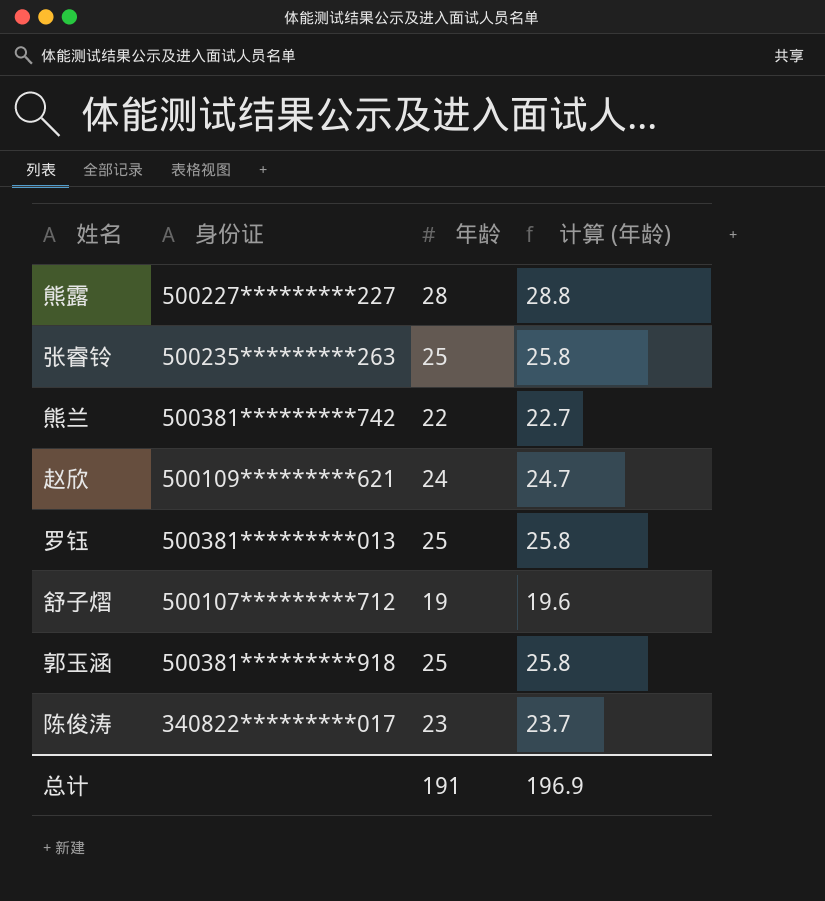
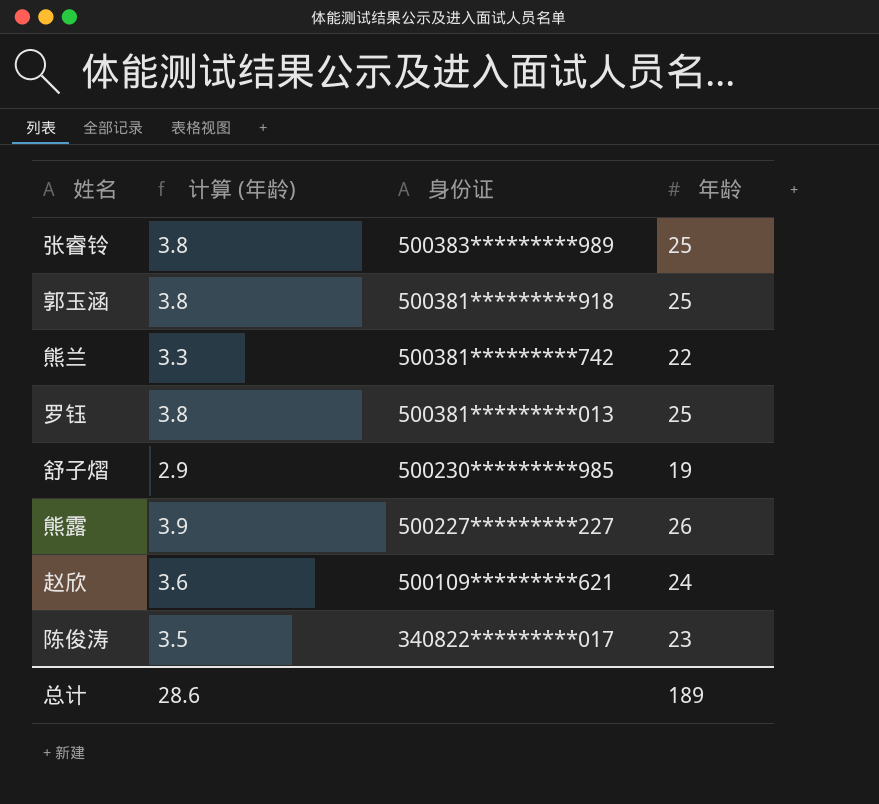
row order: none -> 身份证 descending
column 计算 (年龄) | formula: [年龄] * 1.03 -> [年龄] * 0.15
column 计算 (年龄) | position: 4 -> 2
张睿铃 | 身份证: 500235*********263 -> 500383*********989
舒子熠 | 身份证: 500107*********712 -> 500230*********985
熊露 | 年龄: 28 -> 26
总计 | 计算 (年龄): 196.9 -> 28.6
总计 | 年龄: 191 -> 189

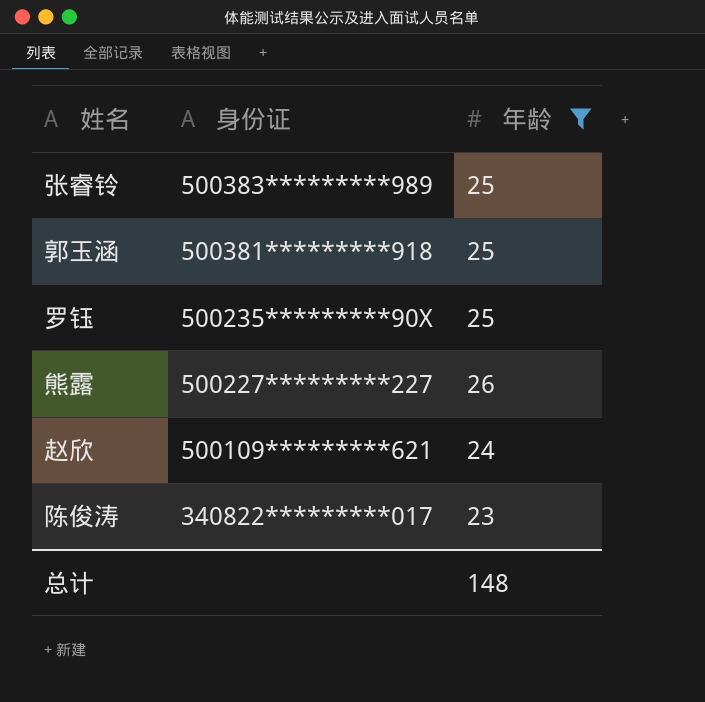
filter: none -> 年龄 >= 23
column 计算 (年龄) | formula: [年龄] * 0.15 -> none
罗钰 | 身份证: 500381*********013 -> 500235*********90X
总计 | 年龄: 189 -> 148

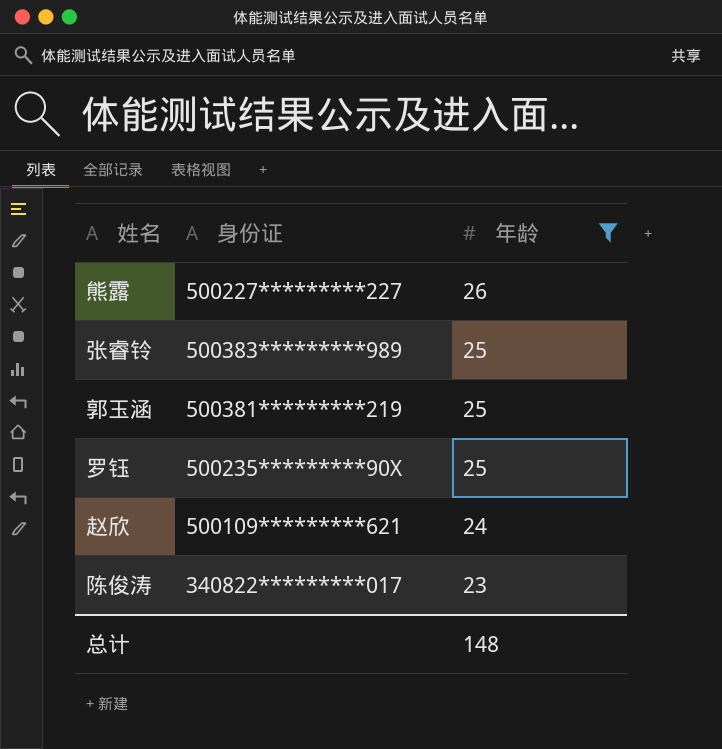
row order: 身份证 descending -> 年龄 descending
郭玉涵 | 身份证: 500381*********918 -> 500381*********219

